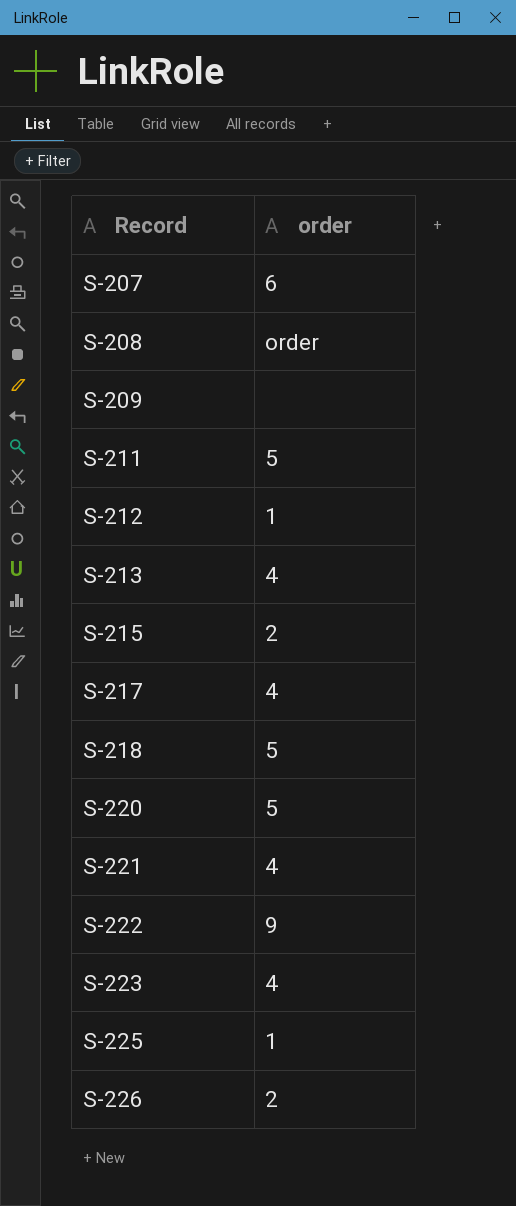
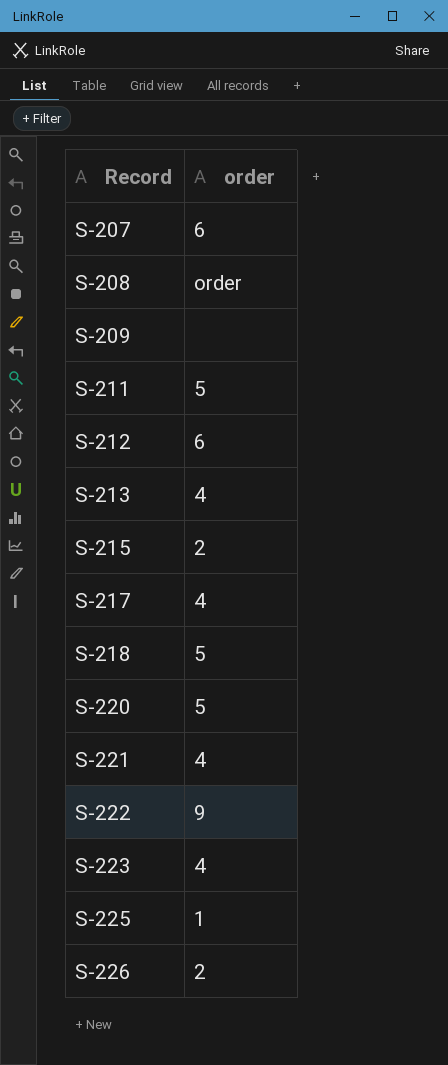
S-212 | order: 1 -> 6

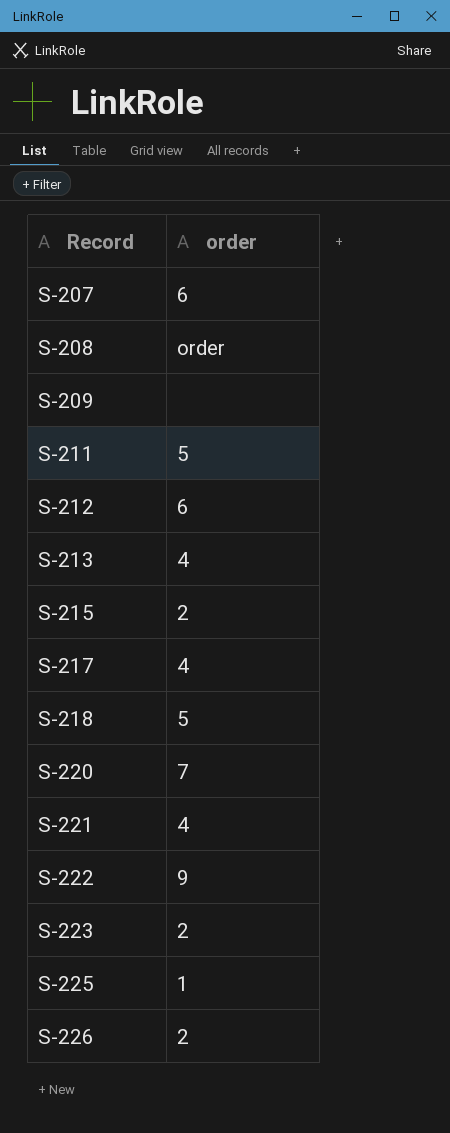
S-220 | order: 5 -> 7
S-223 | order: 4 -> 2

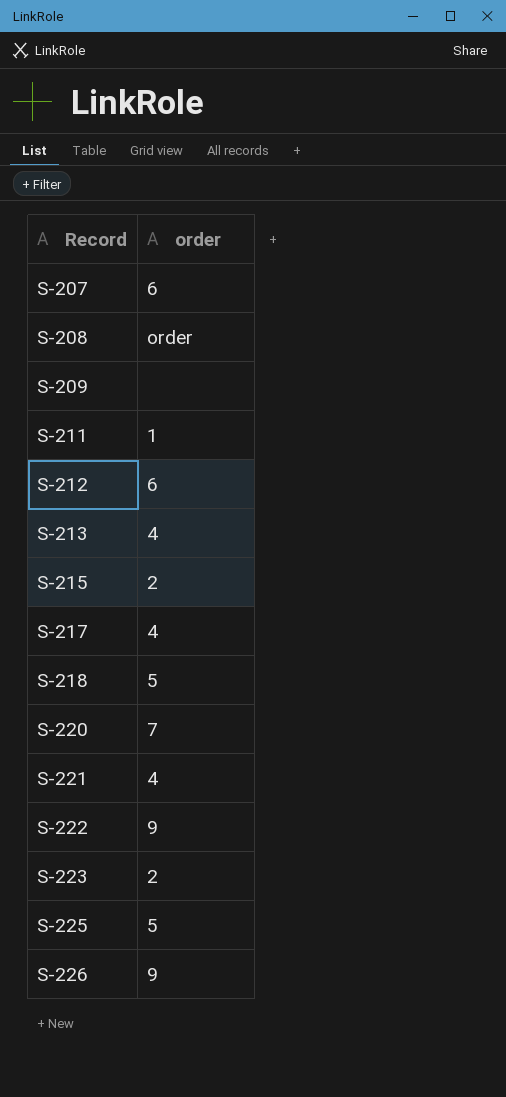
S-211 | order: 5 -> 1
S-225 | order: 1 -> 5
S-226 | order: 2 -> 9

